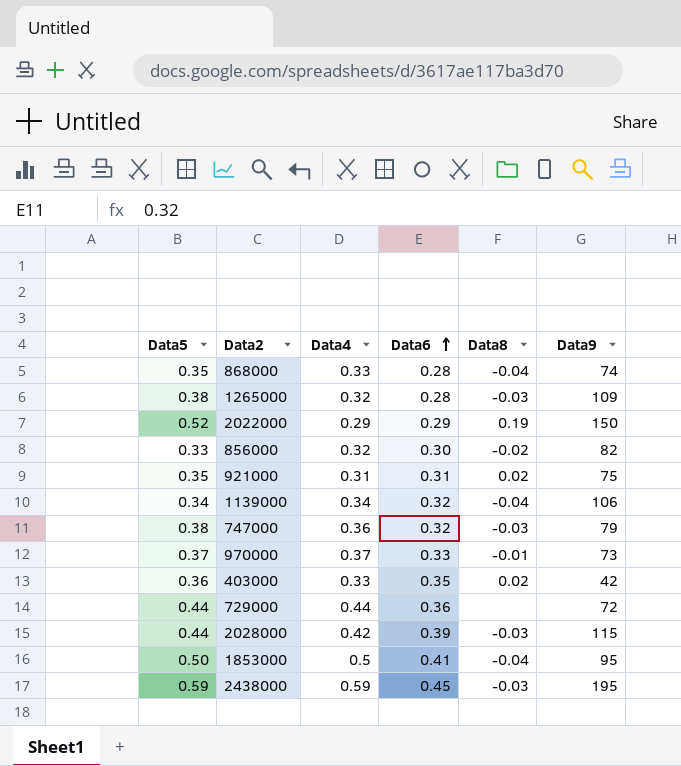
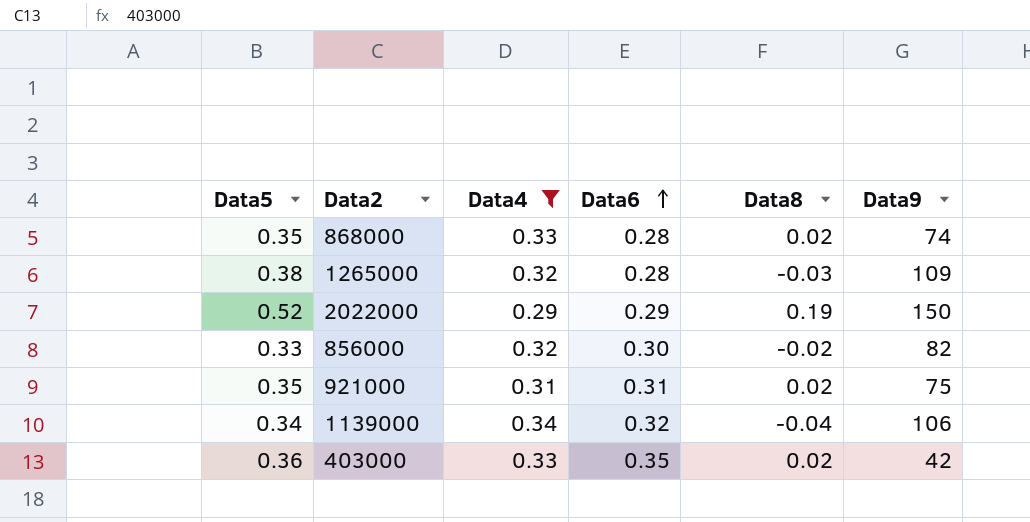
filter: none -> Data4 <= 0.34
868000 | Data8: -0.04 -> 0.02

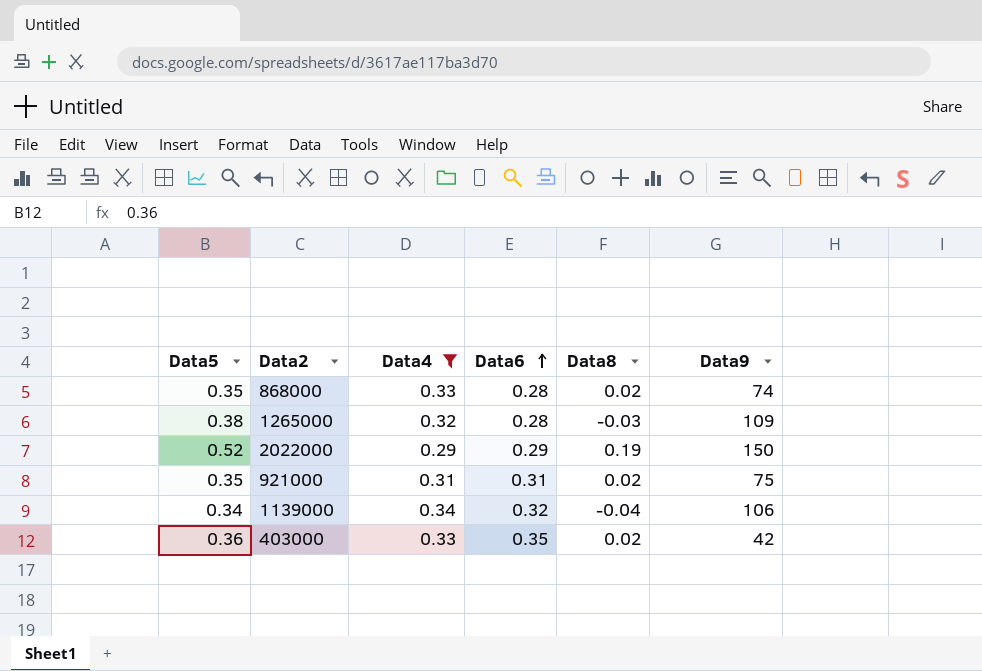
row 856000: 0.33 | 0.32 | 0.30 | -0.02 | 82 -> none

